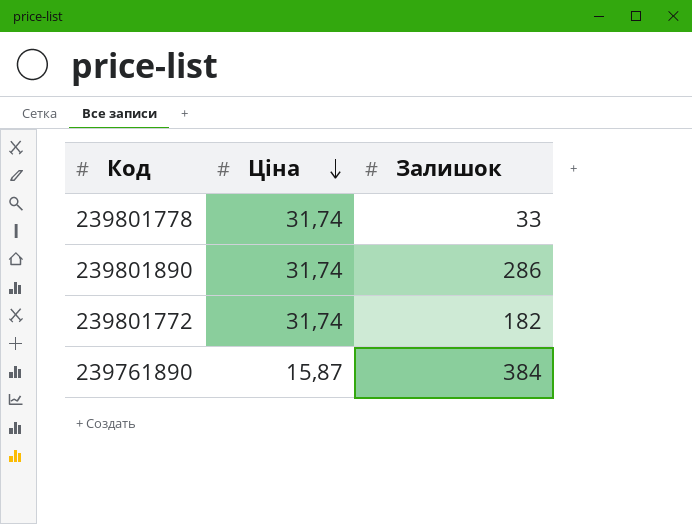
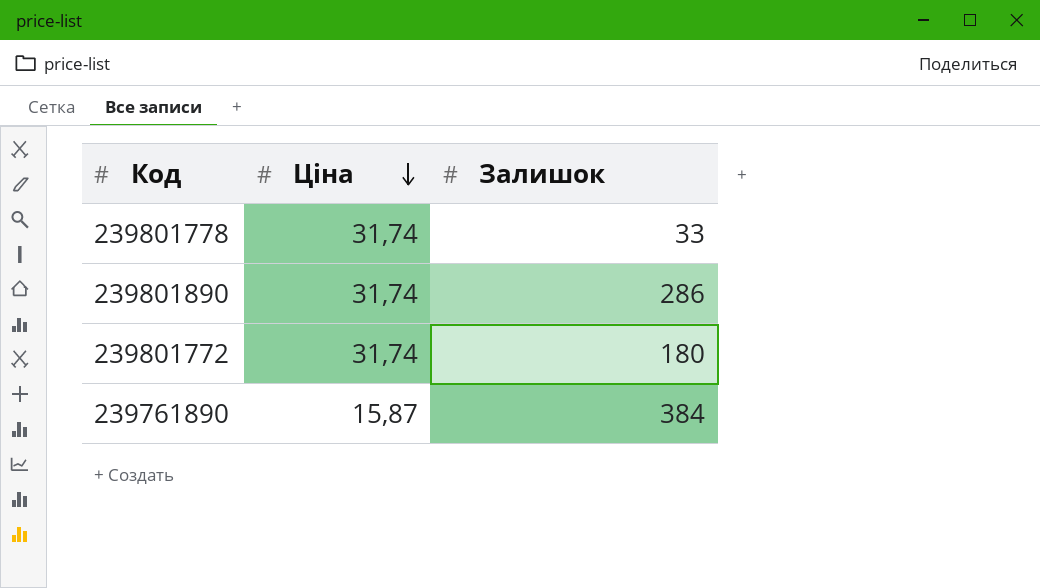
239801772 | Залишок: 182 -> 180

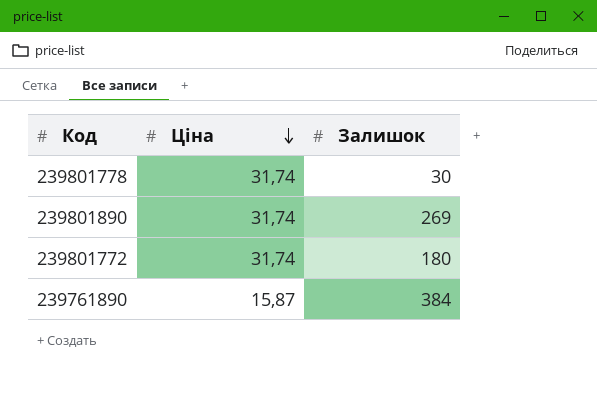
239801778 | Залишок: 33 -> 30
239801890 | Залишок: 286 -> 269

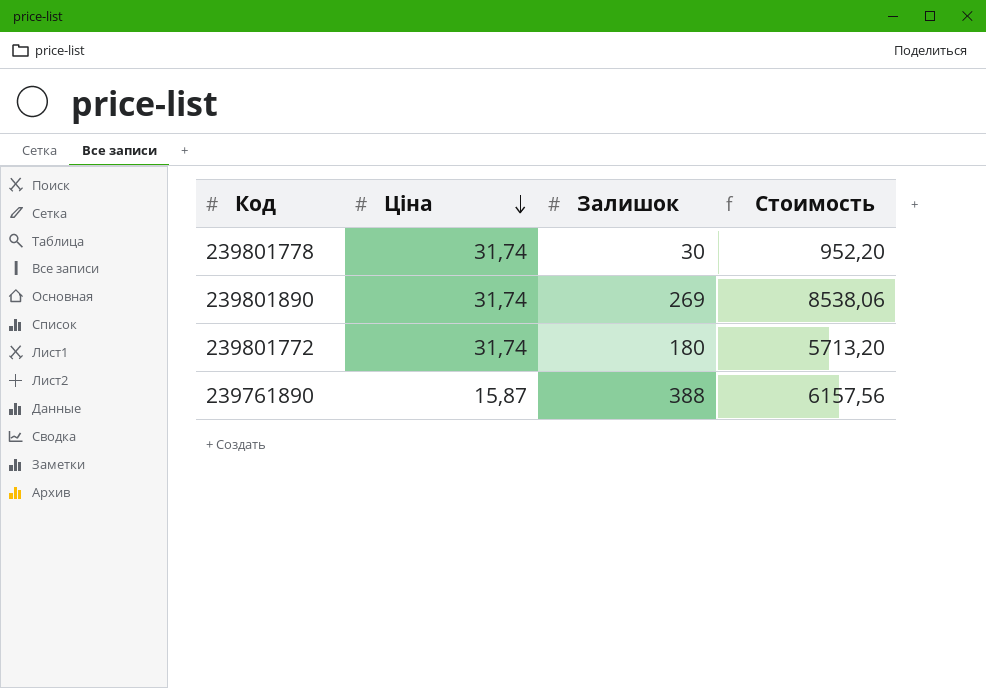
column Стоимость | formula: none -> [Ціна] * [Залишок]
239761890 | Залишок: 384 -> 388

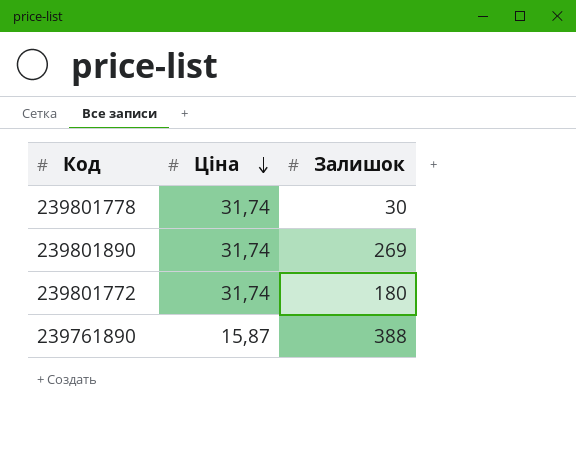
column Стоимость | formula: [Ціна] * [Залишок] -> none

